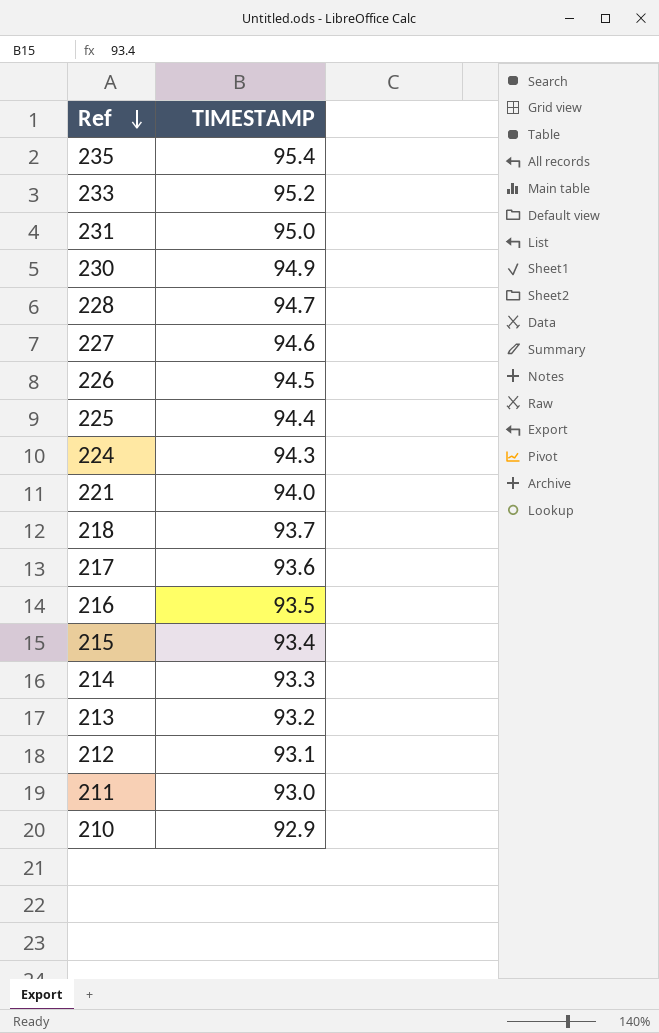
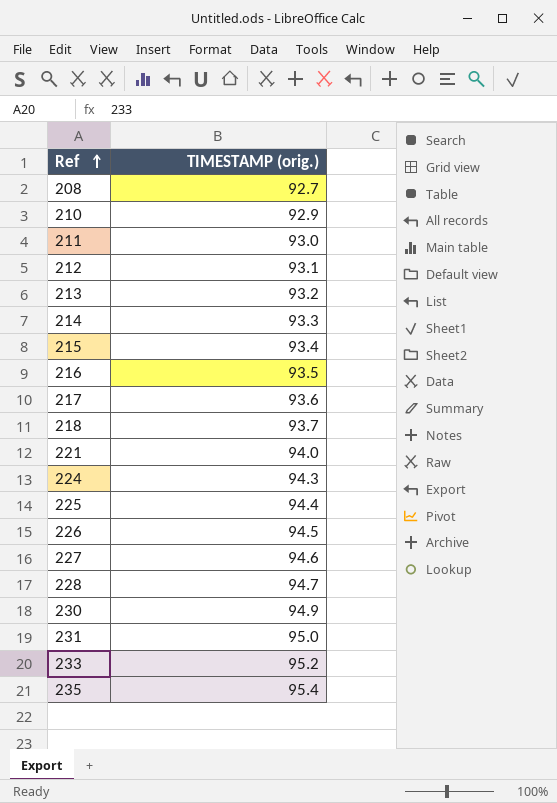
row order: Ref descending -> Ref ascending
column name: TIMESTAMP -> TIMESTAMP (orig.)
row 208: none -> 92.7

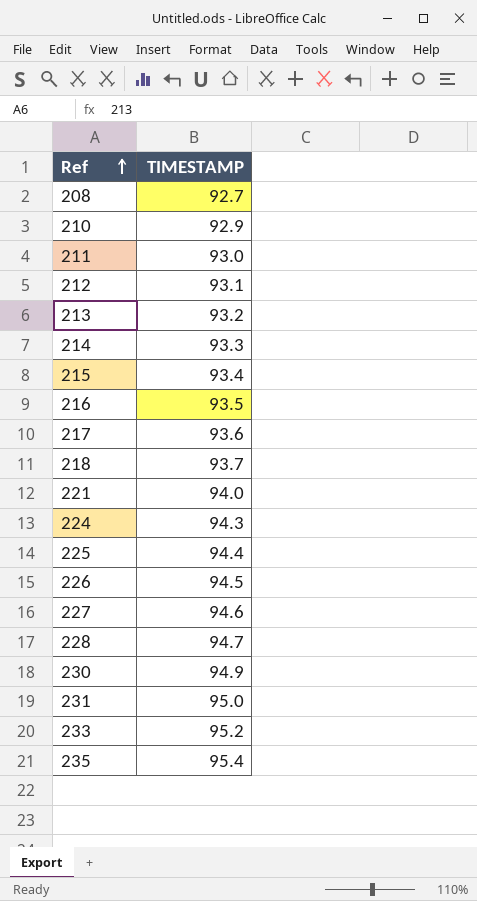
column name: TIMESTAMP (orig.) -> TIMESTAMP

